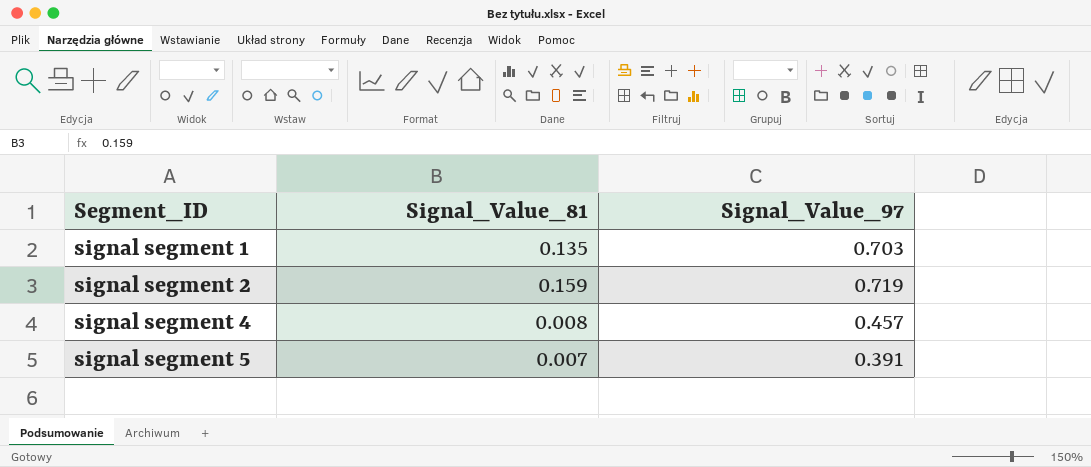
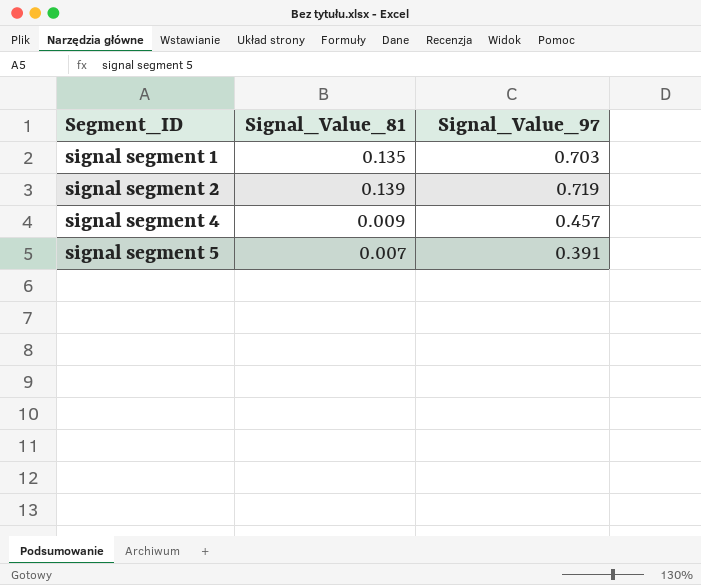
signal segment 2 | Signal_Value_81: 0.159 -> 0.139
signal segment 4 | Signal_Value_81: 0.008 -> 0.009

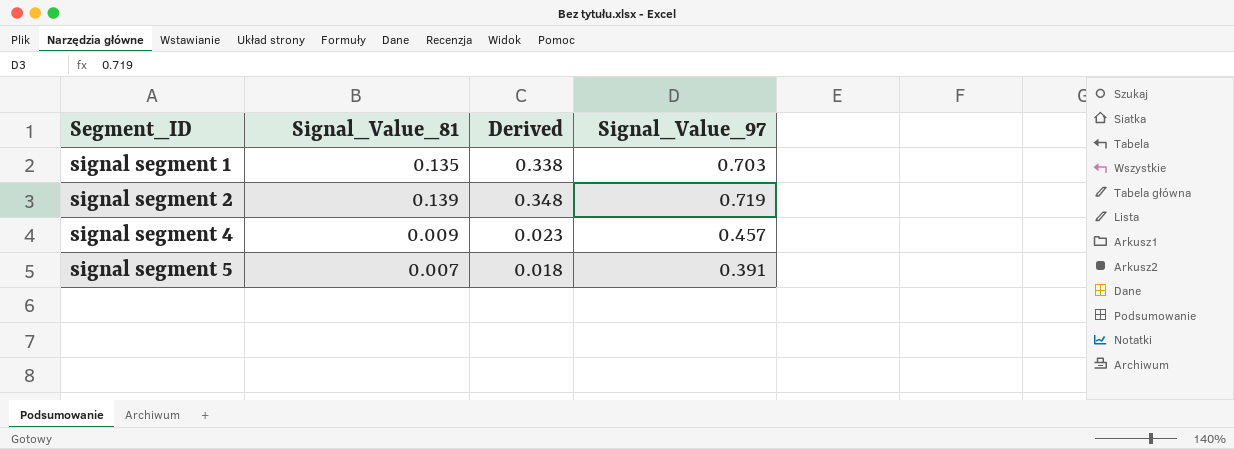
column Derived | formula: none -> [Signal_Value_81] * 2.5

